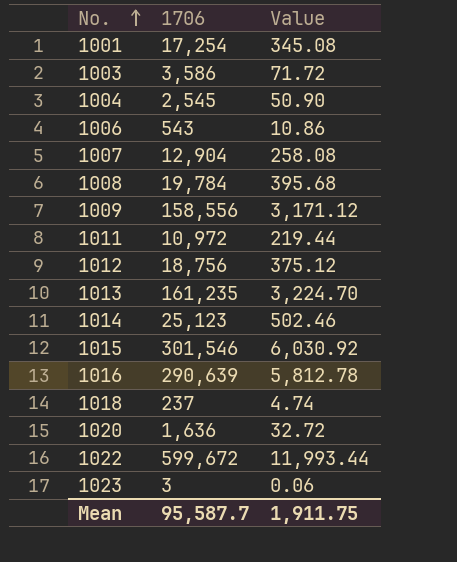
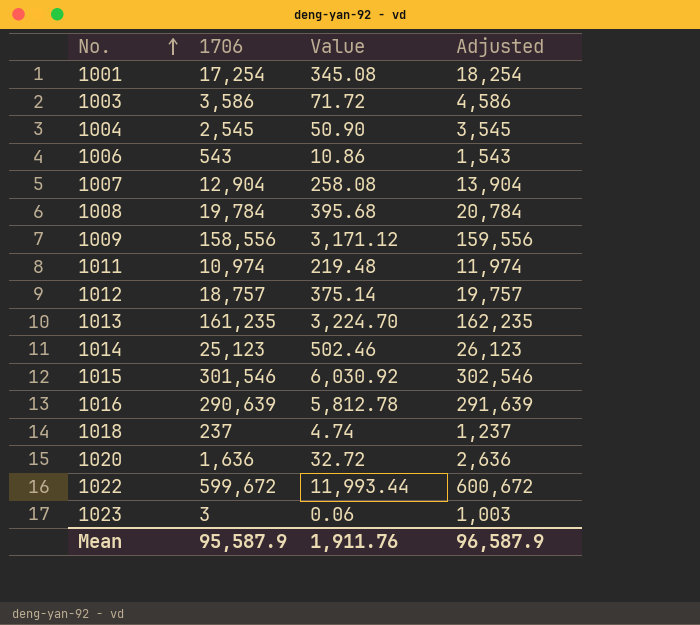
column Adjusted | formula: none -> [1706] + 1000
1011 | 1706: 10,972 -> 10,974
1011 | Value: 219.44 -> 219.48
1012 | 1706: 18,756 -> 18,757
1012 | Value: 375.12 -> 375.14
Mean | 1706: 95,587.7 -> 95,587.9
Mean | Value: 1,911.75 -> 1,911.76

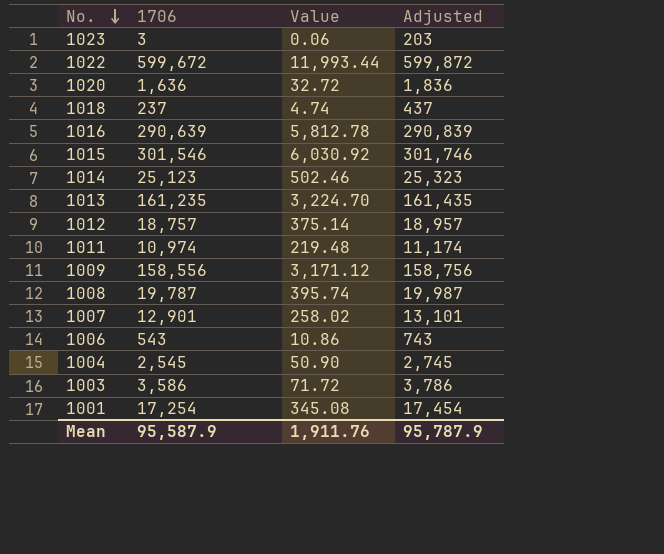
row order: No. ascending -> No. descending
column Adjusted | formula: [1706] + 1000 -> [1706] + 200
1008 | 1706: 19,784 -> 19,787
1008 | Value: 395.68 -> 395.74
1007 | 1706: 12,904 -> 12,901
1007 | Value: 258.08 -> 258.02
Mean | Adjusted: 96,587.9 -> 95,787.9

